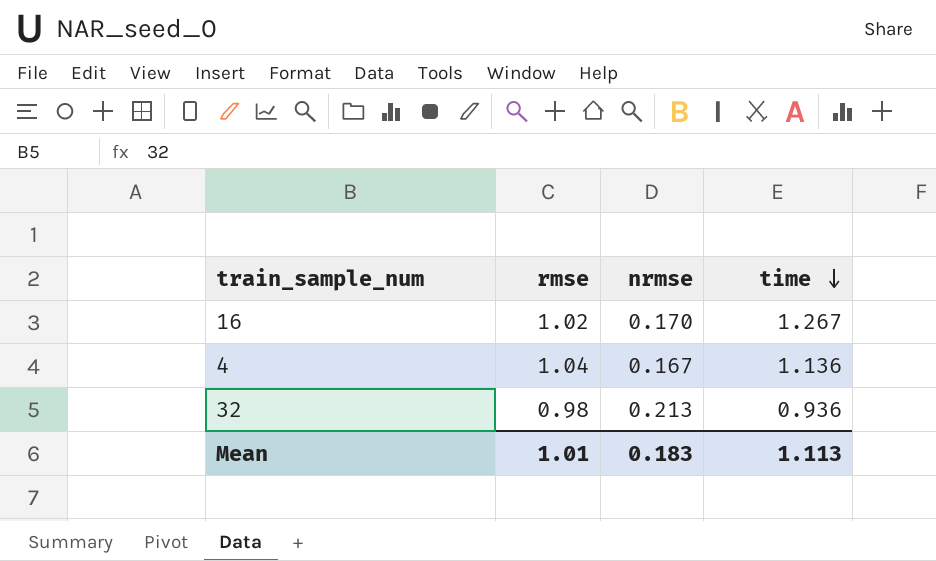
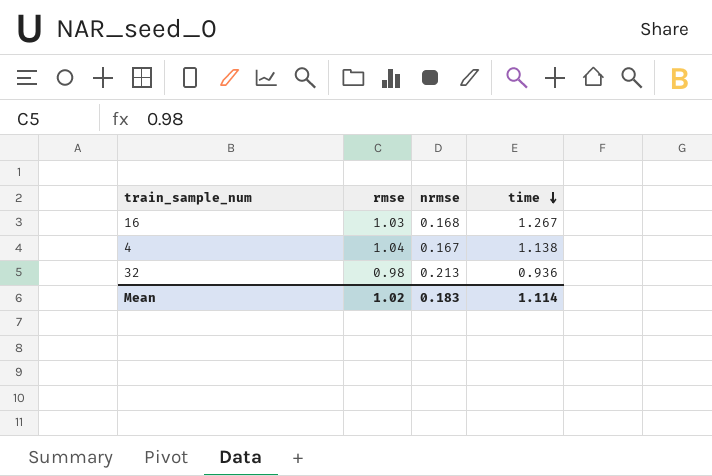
16 | rmse: 1.02 -> 1.03
16 | nrmse: 0.170 -> 0.168
4 | time: 1.136 -> 1.138
Mean | rmse: 1.01 -> 1.02
Mean | time: 1.113 -> 1.114

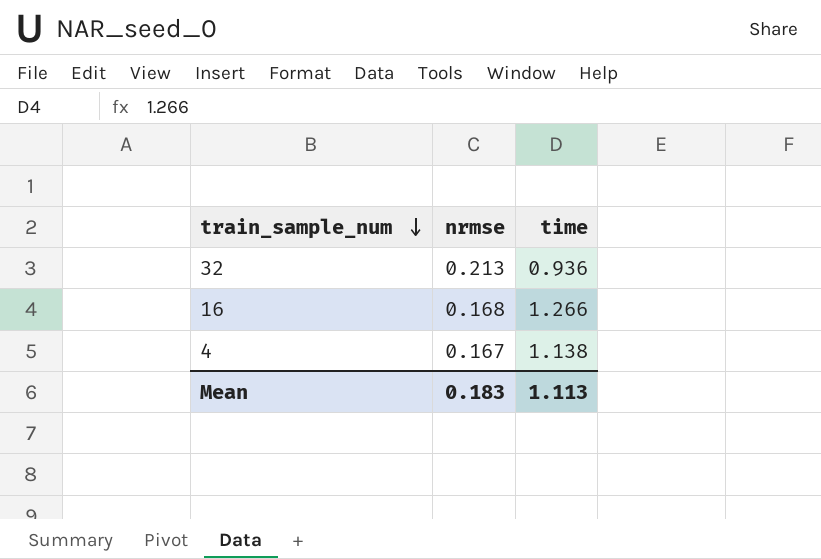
row order: time descending -> train_sample_num descending
column rmse | position: 2 -> none
16 | time: 1.267 -> 1.266
Mean | time: 1.114 -> 1.113

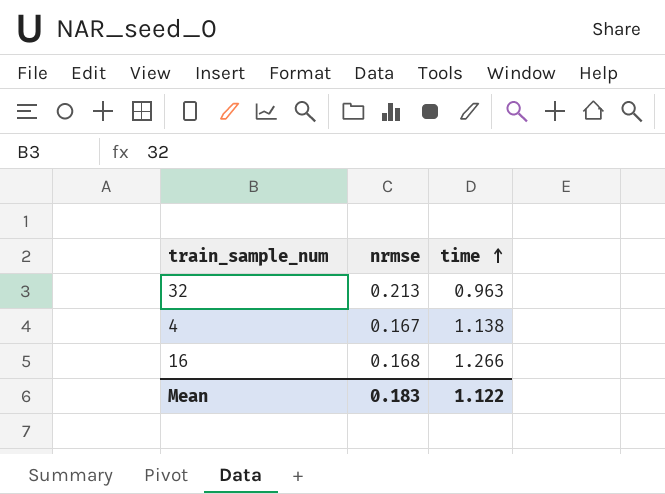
row order: train_sample_num descending -> time ascending
32 | time: 0.936 -> 0.963
Mean | time: 1.113 -> 1.122

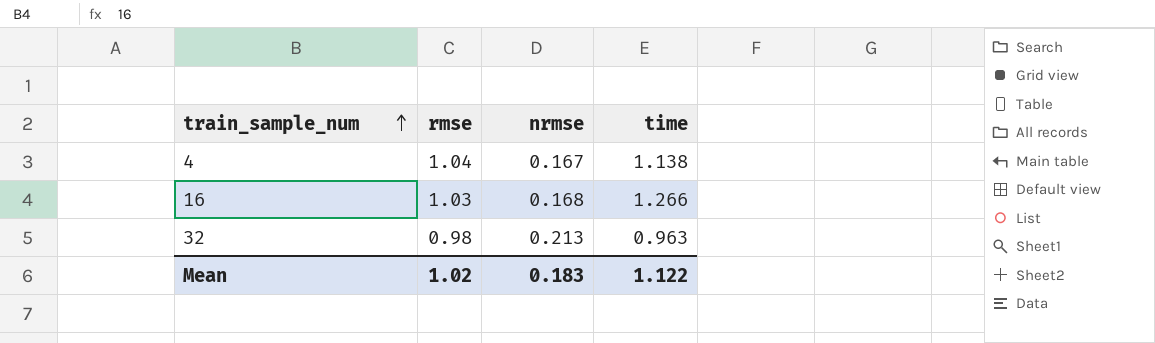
row order: time ascending -> train_sample_num ascending
column rmse | position: none -> 2

